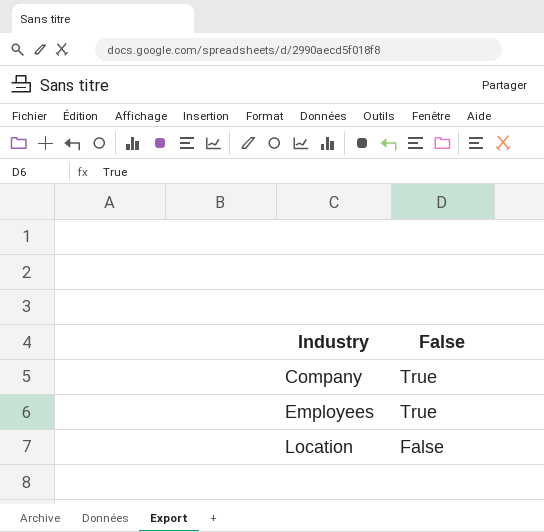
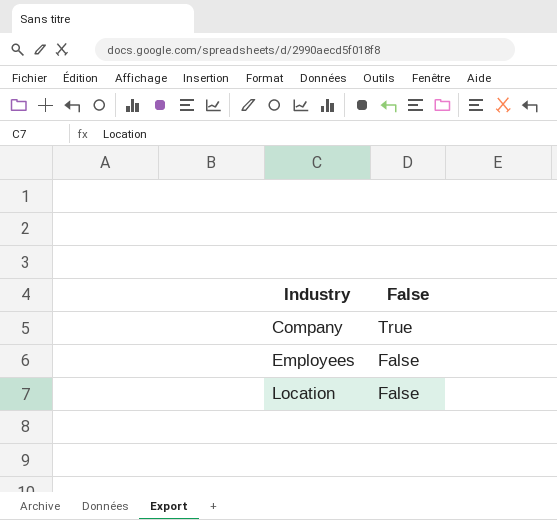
Employees | False: True -> False

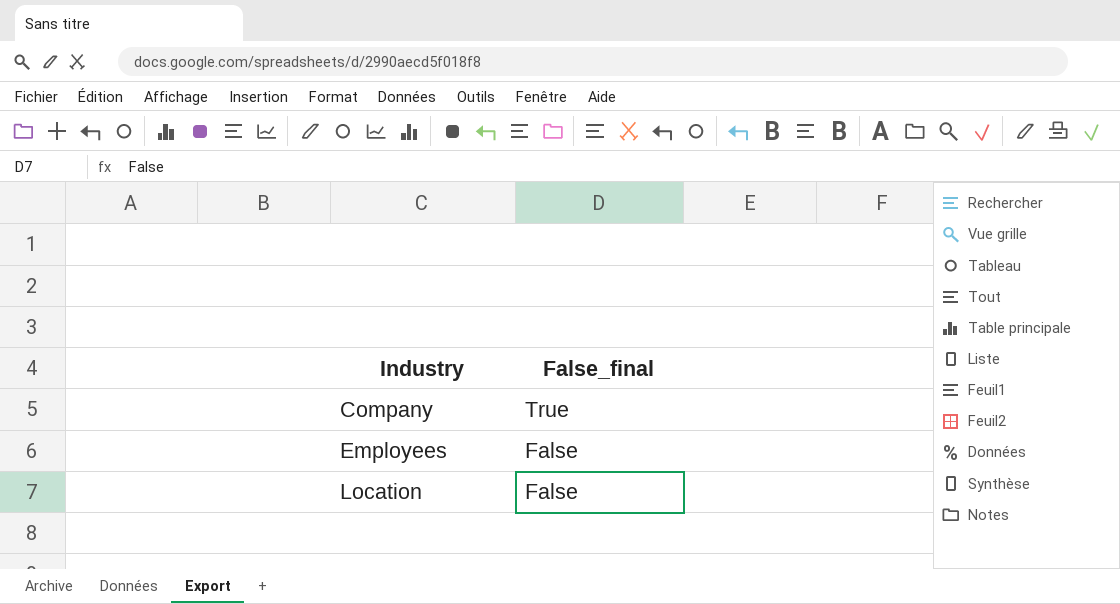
column name: False -> False_final

